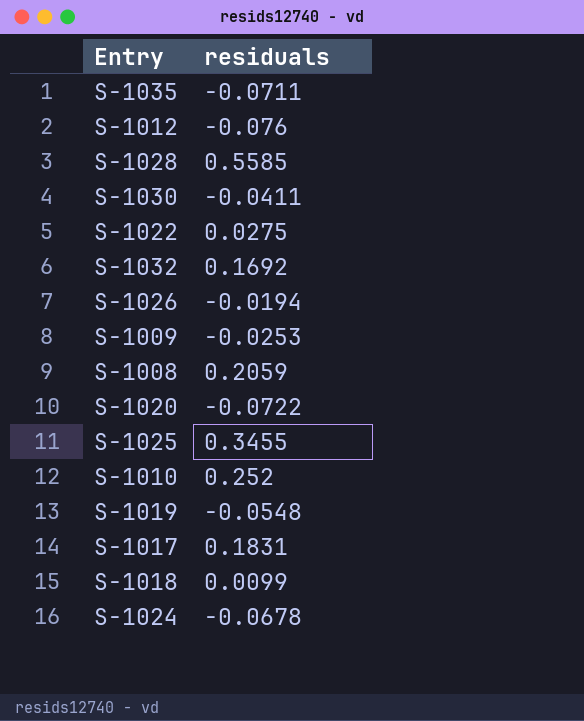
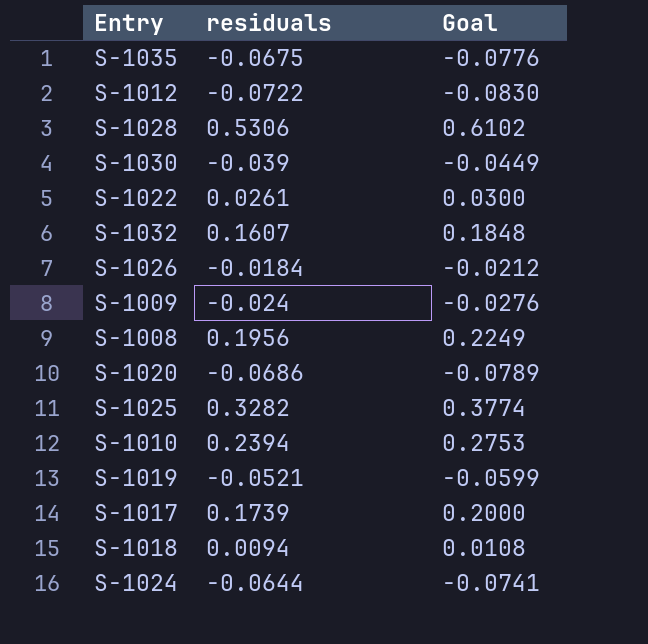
column Goal | formula: none -> [residuals] * 1.15
S-1035 | residuals: -0.0711 -> -0.0675
S-1012 | residuals: -0.076 -> -0.0722
S-1028 | residuals: 0.5585 -> 0.5306
S-1030 | residuals: -0.0411 -> -0.039
S-1022 | residuals: 0.0275 -> 0.0261
S-1032 | residuals: 0.1692 -> 0.1607
S-1026 | residuals: -0.0194 -> -0.0184
S-1009 | residuals: -0.0253 -> -0.024
S-1008 | residuals: 0.2059 -> 0.1956
S-1020 | residuals: -0.0722 -> -0.0686
S-1025 | residuals: 0.3455 -> 0.3282
S-1010 | residuals: 0.252 -> 0.2394
S-1019 | residuals: -0.0548 -> -0.0521
S-1017 | residuals: 0.1831 -> 0.1739
S-1018 | residuals: 0.0099 -> 0.0094
S-1024 | residuals: -0.0678 -> -0.0644

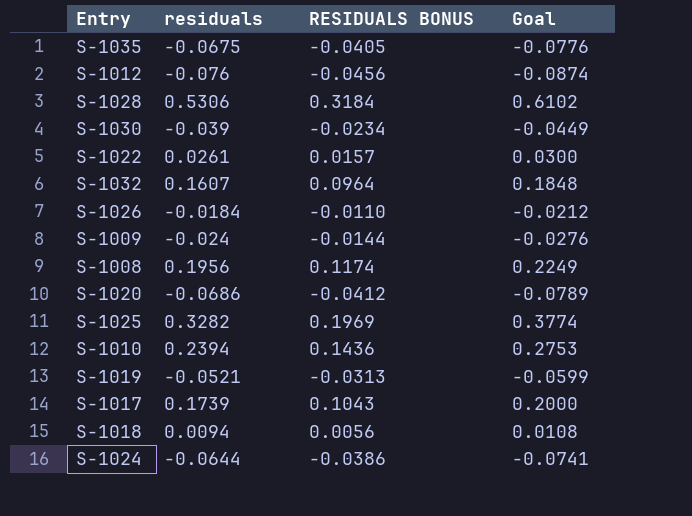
column RESIDUALS BONUS | formula: none -> [residuals] * 0.6
S-1012 | residuals: -0.0722 -> -0.076
S-1012 | Goal: -0.0830 -> -0.0874

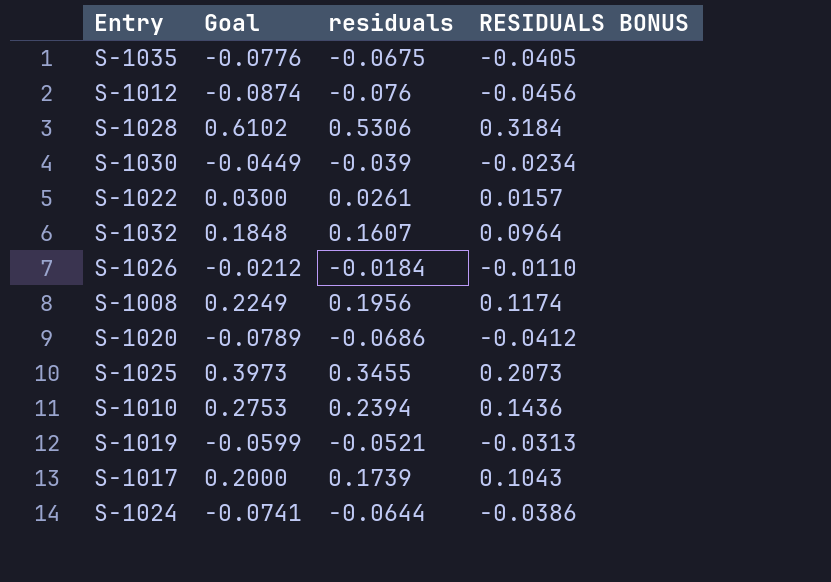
column Goal | position: 4 -> 2
row S-1009: -0.024 | -0.0144 | -0.0276 -> none
row S-1018: 0.0094 | 0.0056 | 0.0108 -> none
S-1025 | Goal: 0.3774 -> 0.3973
S-1025 | residuals: 0.3282 -> 0.3455
S-1025 | RESIDUALS BONUS: 0.1969 -> 0.2073

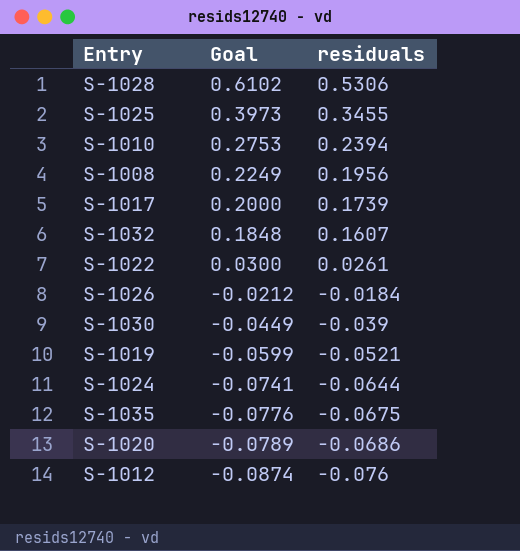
row order: none -> Goal descending
column RESIDUALS BONUS | formula: [residuals] * 0.6 -> none

